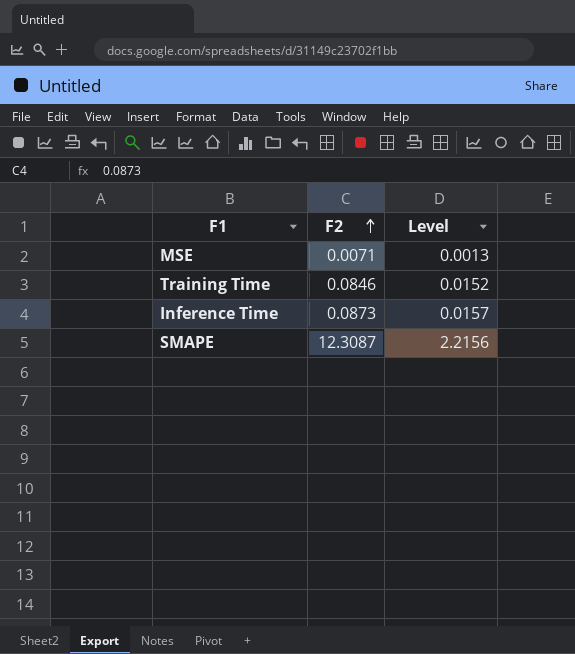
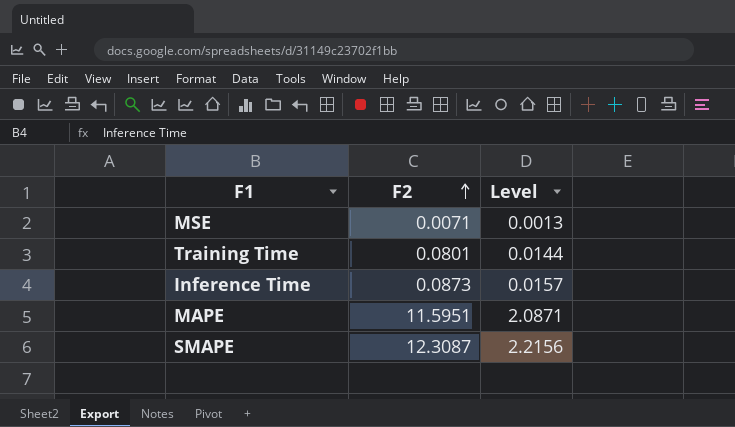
Training Time | F2: 0.0846 -> 0.0801
Training Time | Level: 0.0152 -> 0.0144
row MAPE: none -> 11.5951 | 2.0871

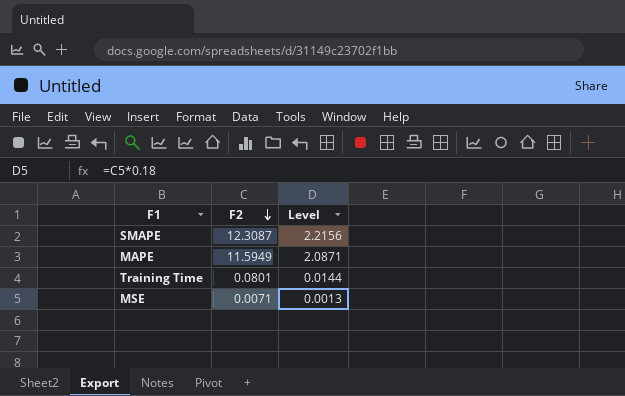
row order: F2 ascending -> F2 descending
row Inference Time: 0.0873 | 0.0157 -> none
MAPE | F2: 11.5951 -> 11.5949

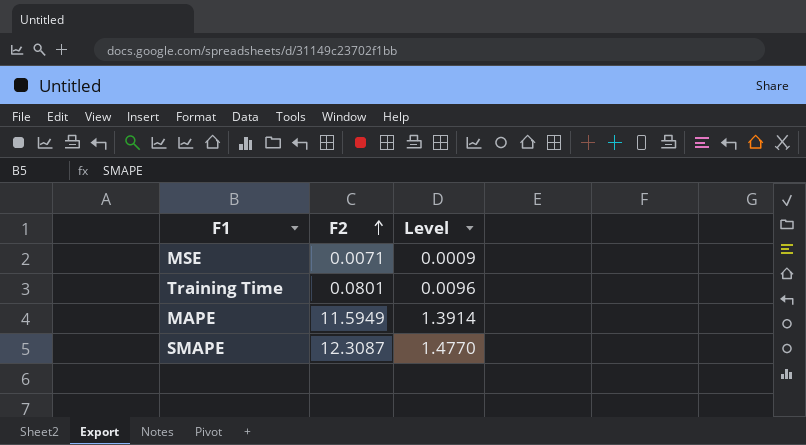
row order: F2 descending -> F2 ascending
column Level | formula: [F2] * 0.18 -> [F2] * 0.12

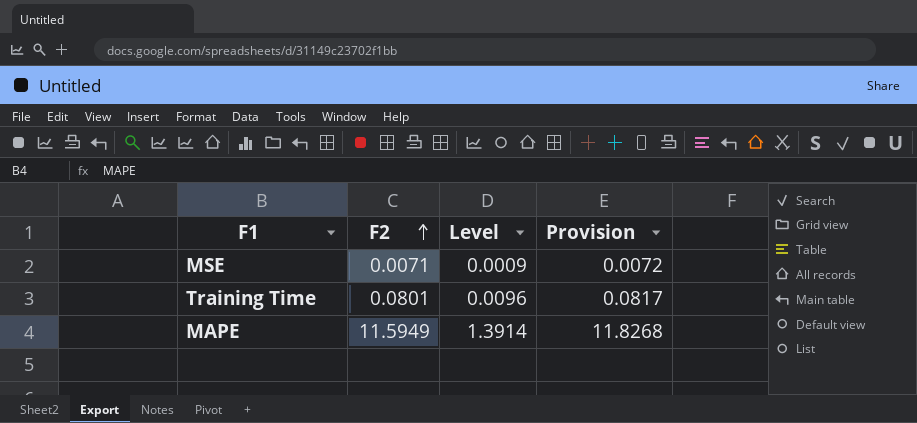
column Provision | formula: none -> [F2] * 1.02
row SMAPE: 12.3087 | 1.4770 -> none

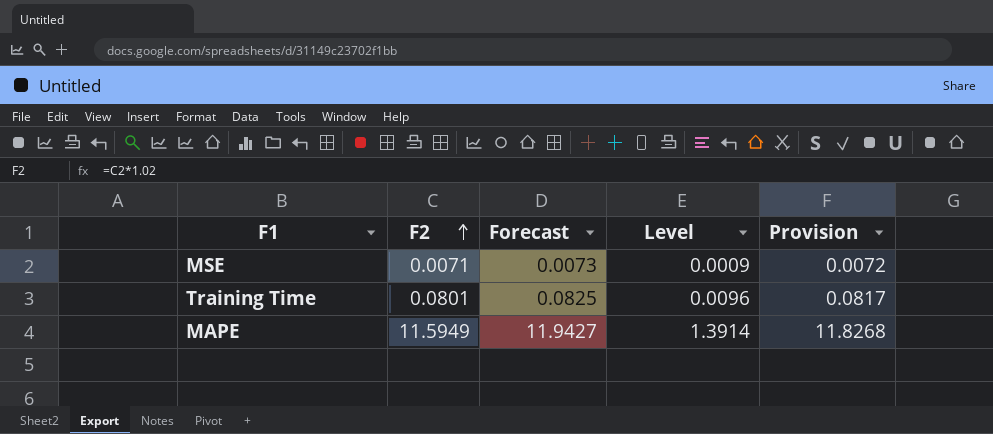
column Forecast | formula: none -> [F2] * 1.03

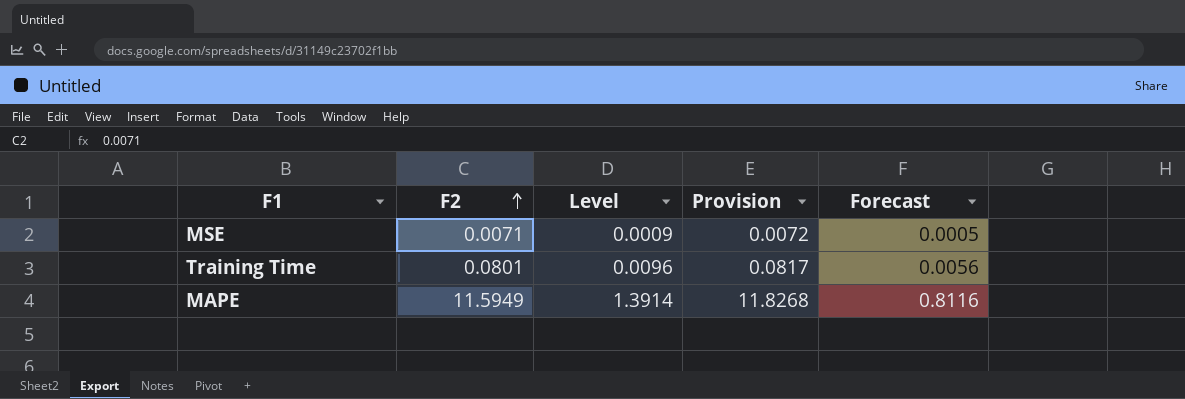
column Forecast | formula: [F2] * 1.03 -> [F2] * 0.07
column Forecast | position: 3 -> 5

